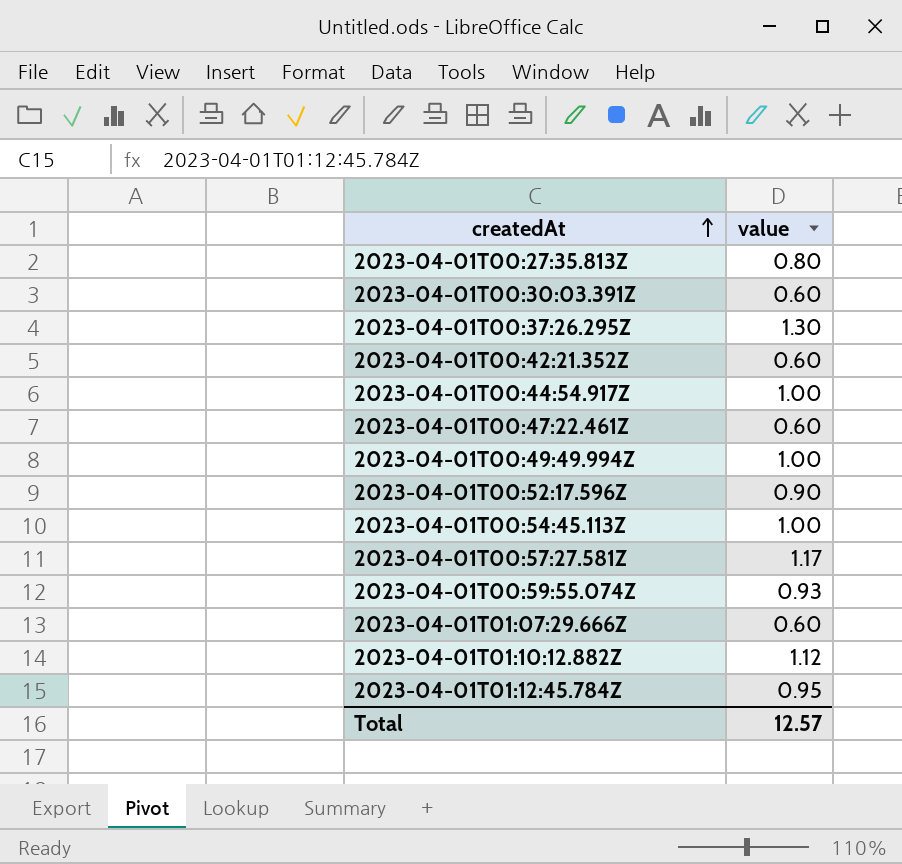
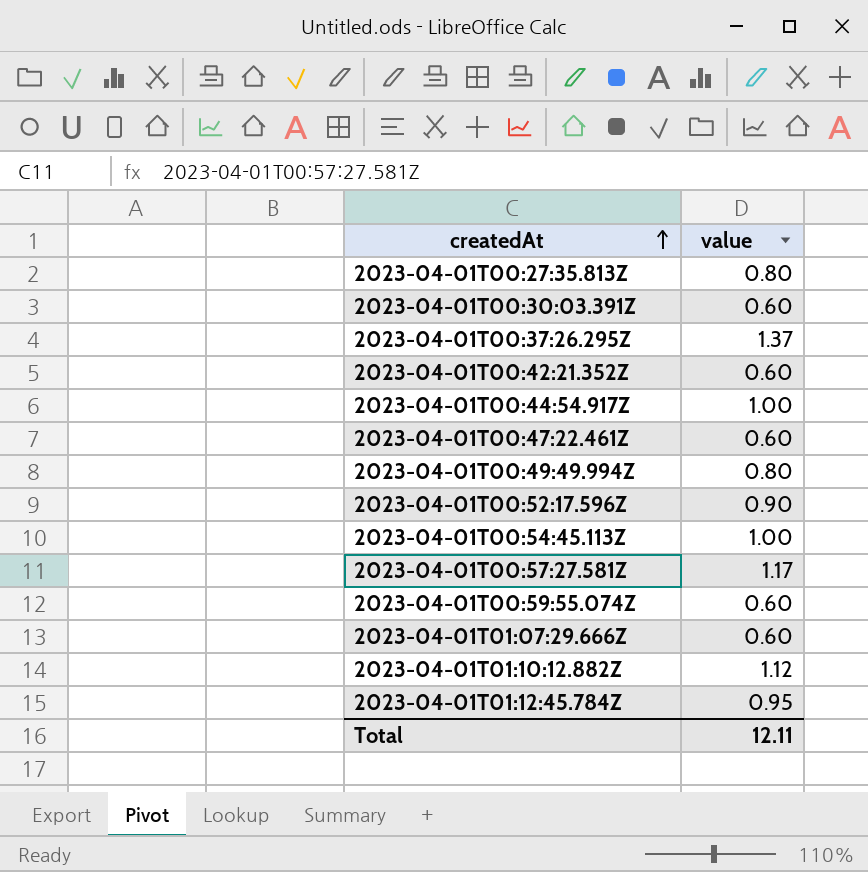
2023-04-01T00:37:26.295Z | value: 1.30 -> 1.37
2023-04-01T00:49:49.994Z | value: 1.00 -> 0.80
2023-04-01T00:59:55.074Z | value: 0.93 -> 0.60
Total | value: 12.57 -> 12.11

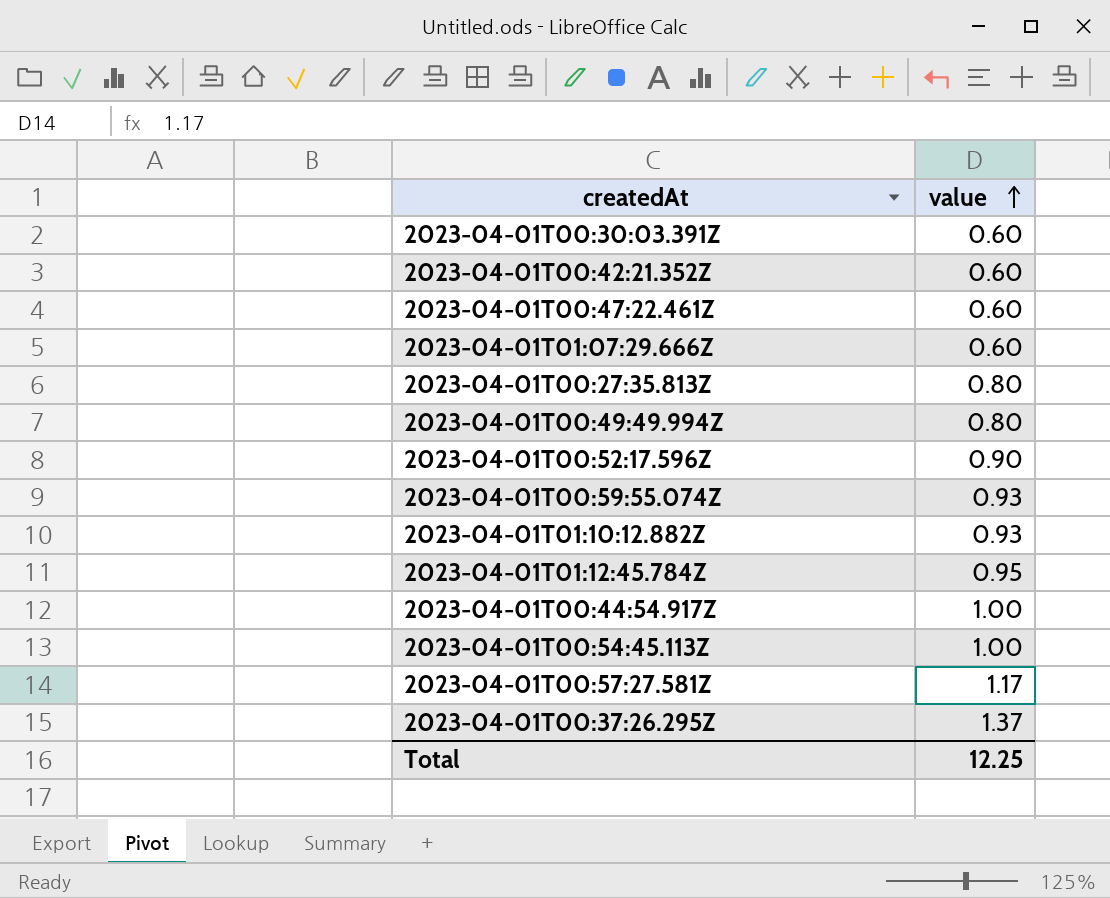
row order: createdAt ascending -> value ascending
2023-04-01T00:59:55.074Z | value: 0.60 -> 0.93
2023-04-01T01:10:12.882Z | value: 1.12 -> 0.93
Total | value: 12.11 -> 12.25

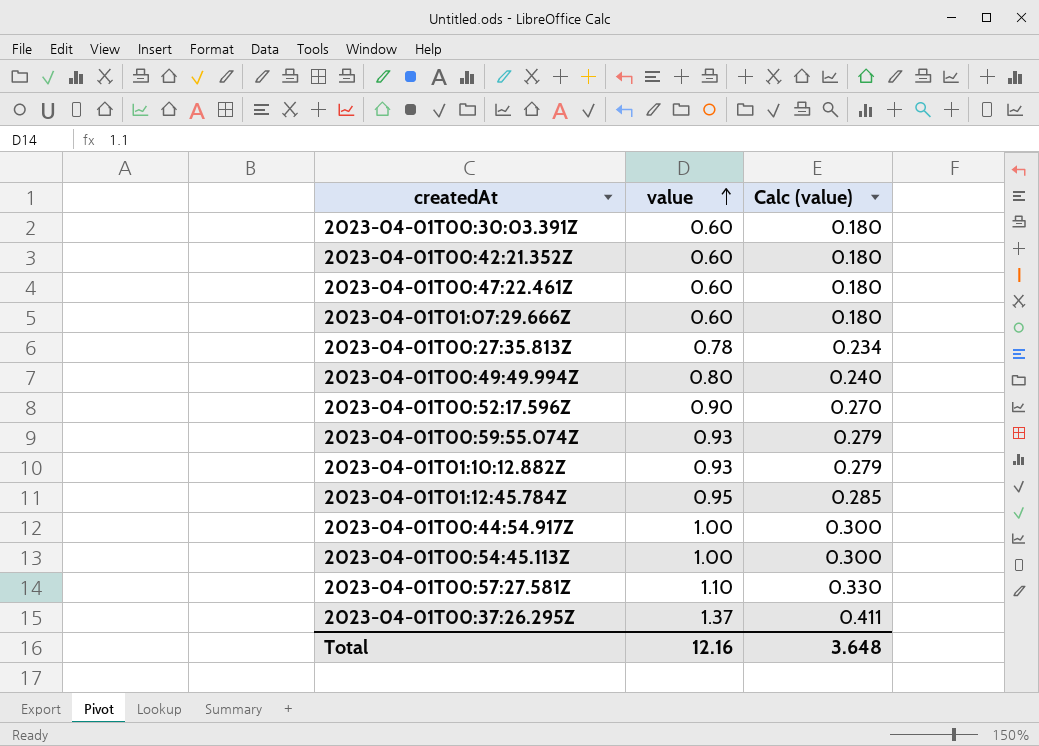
column Calc (value) | formula: none -> [value] * 0.3
2023-04-01T00:27:35.813Z | value: 0.80 -> 0.78
2023-04-01T00:57:27.581Z | value: 1.17 -> 1.10
Total | value: 12.25 -> 12.16

